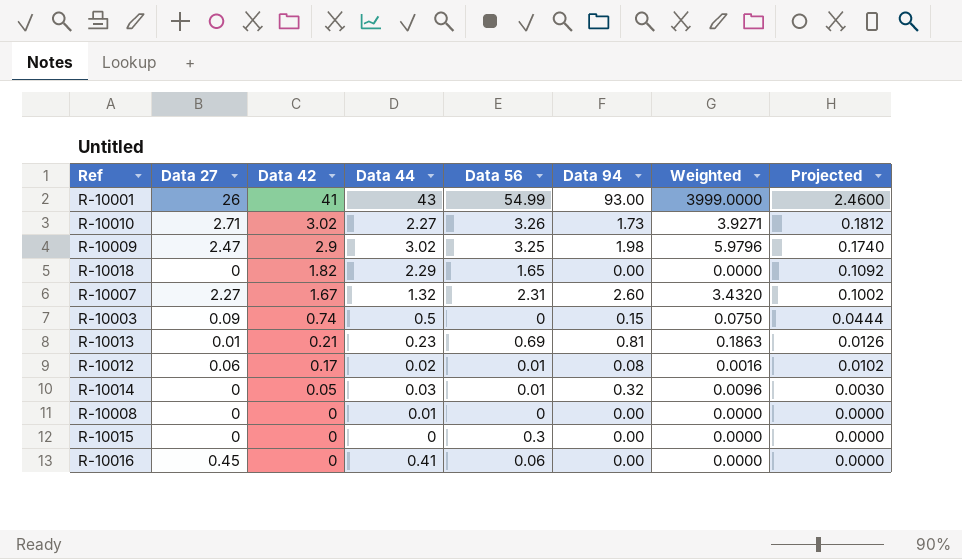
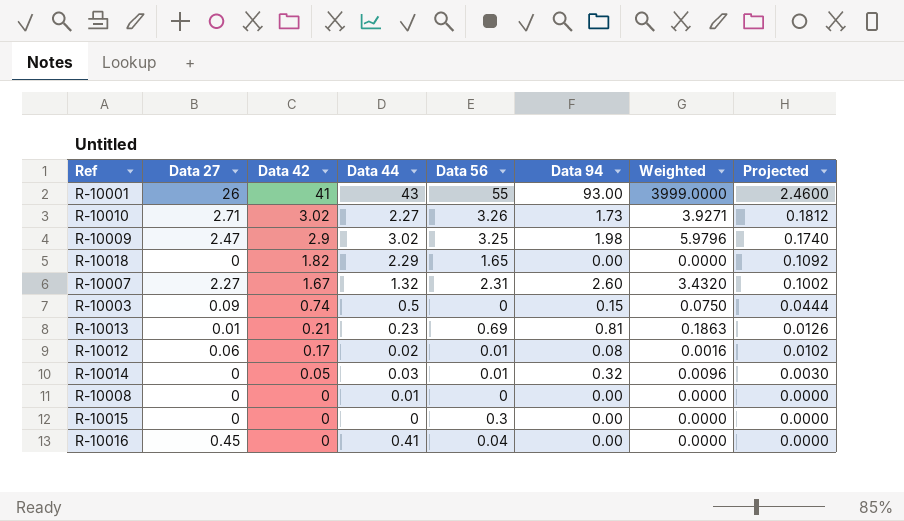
R-10001 | Data 56: 54.99 -> 55
R-10016 | Data 56: 0.06 -> 0.04

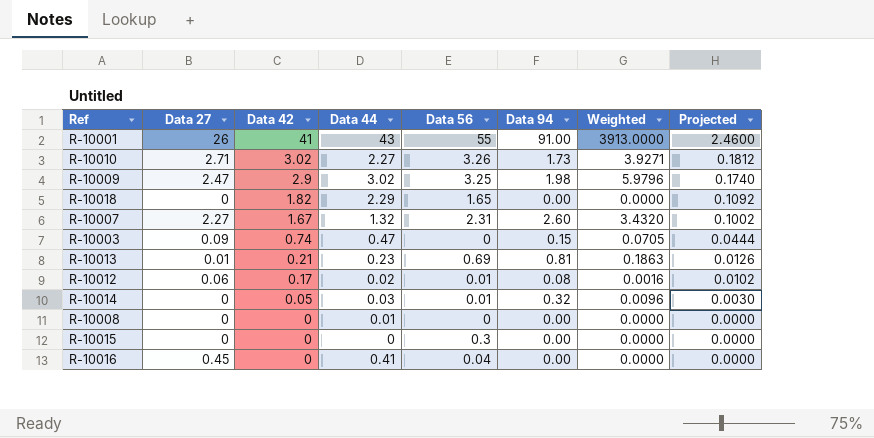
R-10001 | Data 94: 93.00 -> 91.00
R-10001 | Weighted: 3999.0000 -> 3913.0000
R-10003 | Data 44: 0.5 -> 0.47
R-10003 | Weighted: 0.0750 -> 0.0705

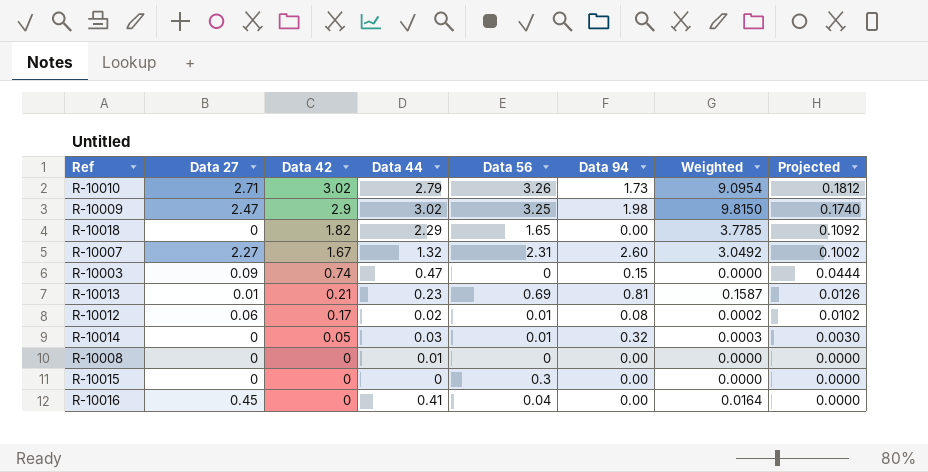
column Weighted | formula: [Data 44] * [Data 94] -> [Data 44] * [Data 56]
row R-10001: 26 | 41 | 43 | 55 | 91.00 | 3913.0000 | 2.4600 -> none
R-10010 | Data 44: 2.27 -> 2.79

